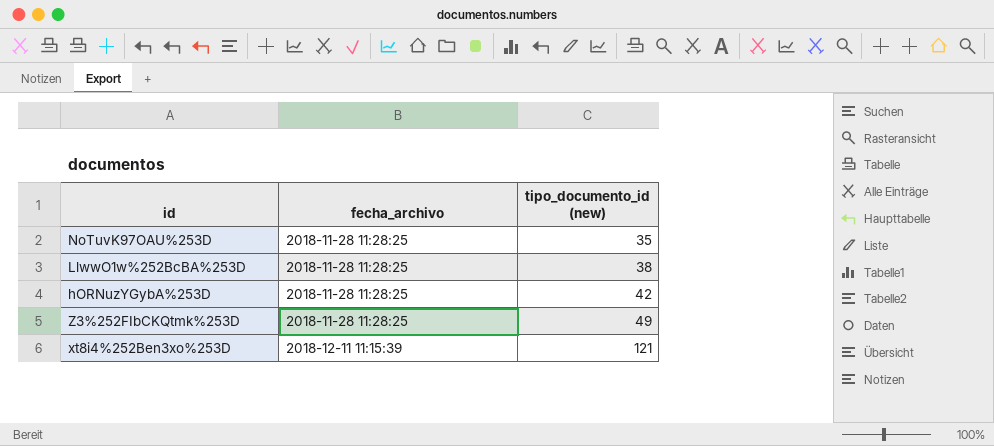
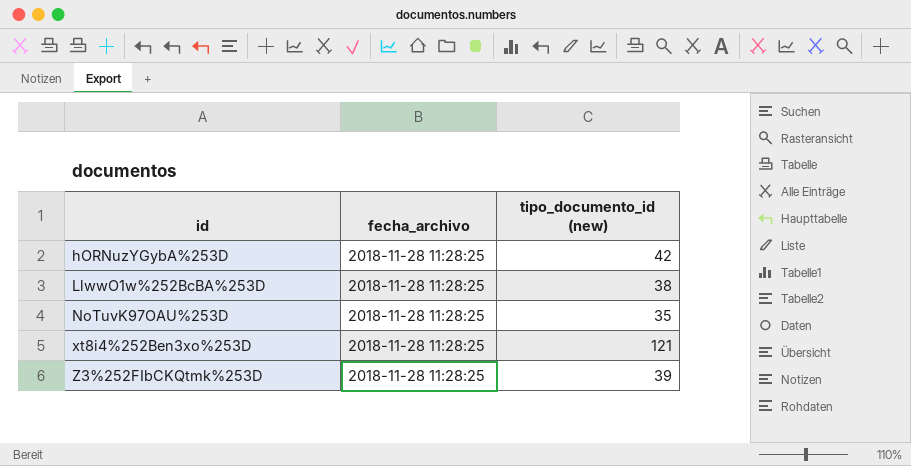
row order: fecha_archivo ascending -> id ascending
xt8i4%252Ben3xo%253D | fecha_archivo: 2018-12-11 11:15:39 -> 2018-11-28 11:28:25
Z3%252FIbCKQtmk%253D | tipo_documento_id (new): 49 -> 39

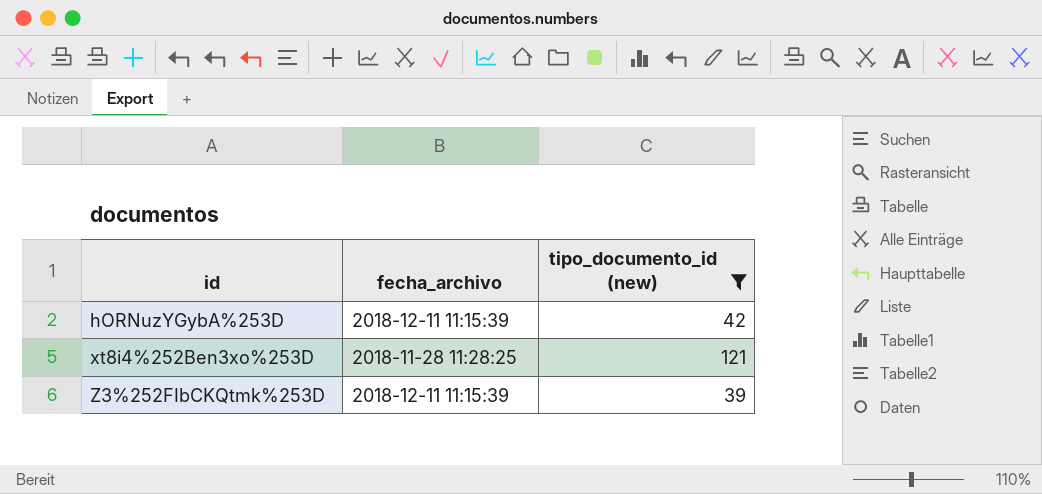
filter: none -> tipo_documento_id (new) >= 39
hORNuzYGybA%253D | fecha_archivo: 2018-11-28 11:28:25 -> 2018-12-11 11:15:39
Z3%252FIbCKQtmk%253D | fecha_archivo: 2018-11-28 11:28:25 -> 2018-12-11 11:15:39

